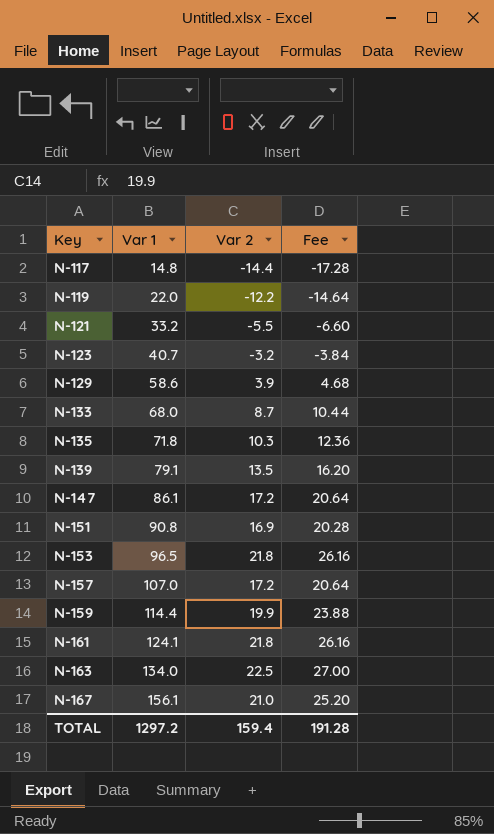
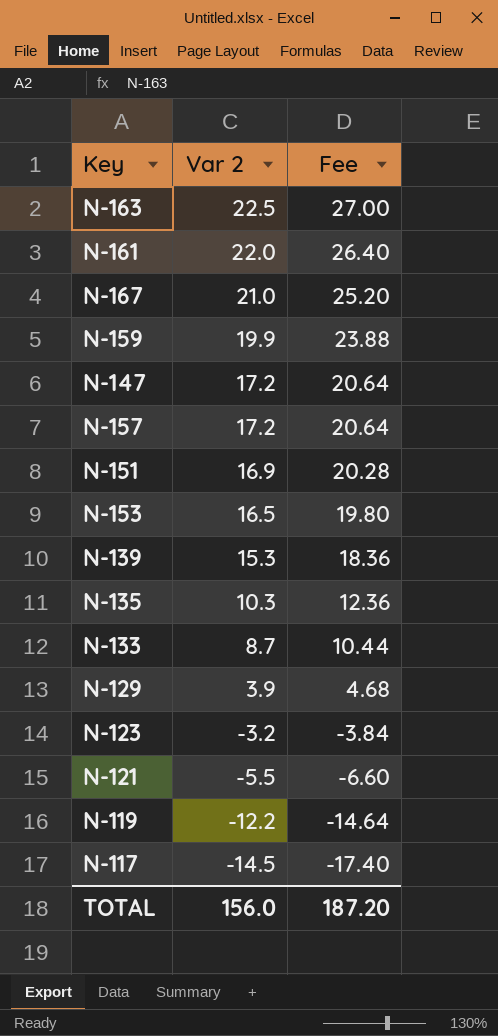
row order: Key ascending -> Var 2 descending
column Var 1 | position: 2 -> none
N-161 | Var 2: 21.8 -> 22.0
N-161 | Fee: 26.16 -> 26.40
N-153 | Var 2: 21.8 -> 16.5
N-153 | Fee: 26.16 -> 19.80
N-139 | Var 2: 13.5 -> 15.3
N-139 | Fee: 16.20 -> 18.36
N-117 | Var 2: -14.4 -> -14.5
N-117 | Fee: -17.28 -> -17.40
TOTAL | Var 2: 159.4 -> 156.0
TOTAL | Fee: 191.28 -> 187.20

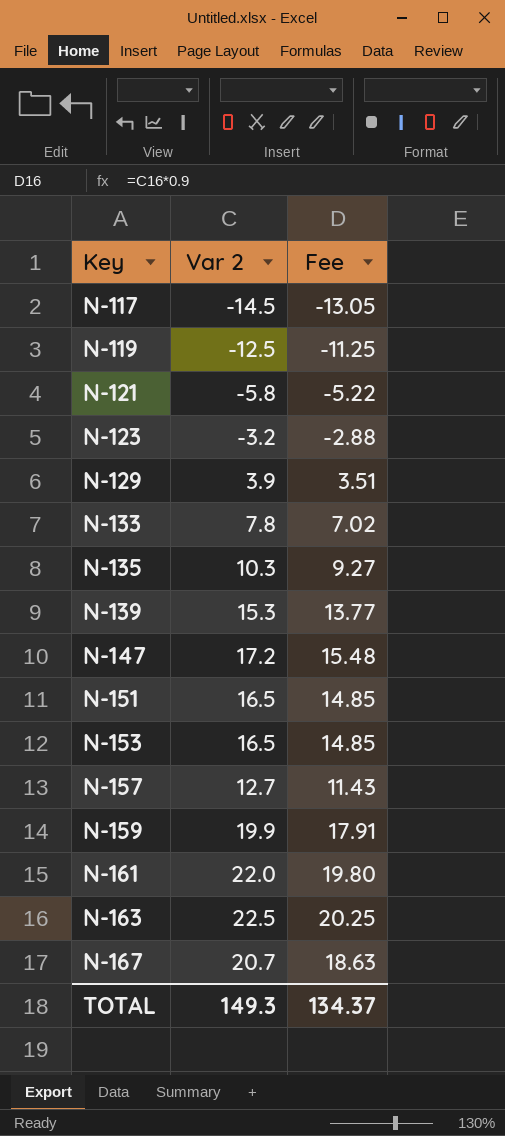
row order: Var 2 descending -> Key ascending
column Fee | formula: [Var 2] * 1.2 -> [Var 2] * 0.9
N-119 | Var 2: -12.2 -> -12.5
N-121 | Var 2: -5.5 -> -5.8
N-133 | Var 2: 8.7 -> 7.8
N-151 | Var 2: 16.9 -> 16.5
N-157 | Var 2: 17.2 -> 12.7
N-167 | Var 2: 21.0 -> 20.7
TOTAL | Var 2: 156.0 -> 149.3
TOTAL | Fee: 187.20 -> 134.37

